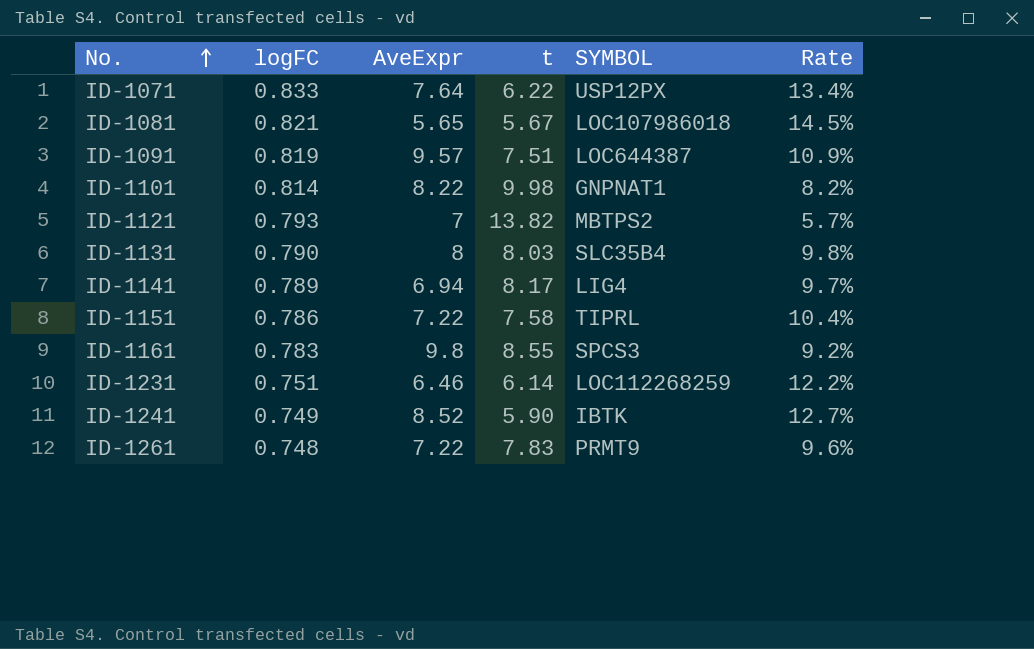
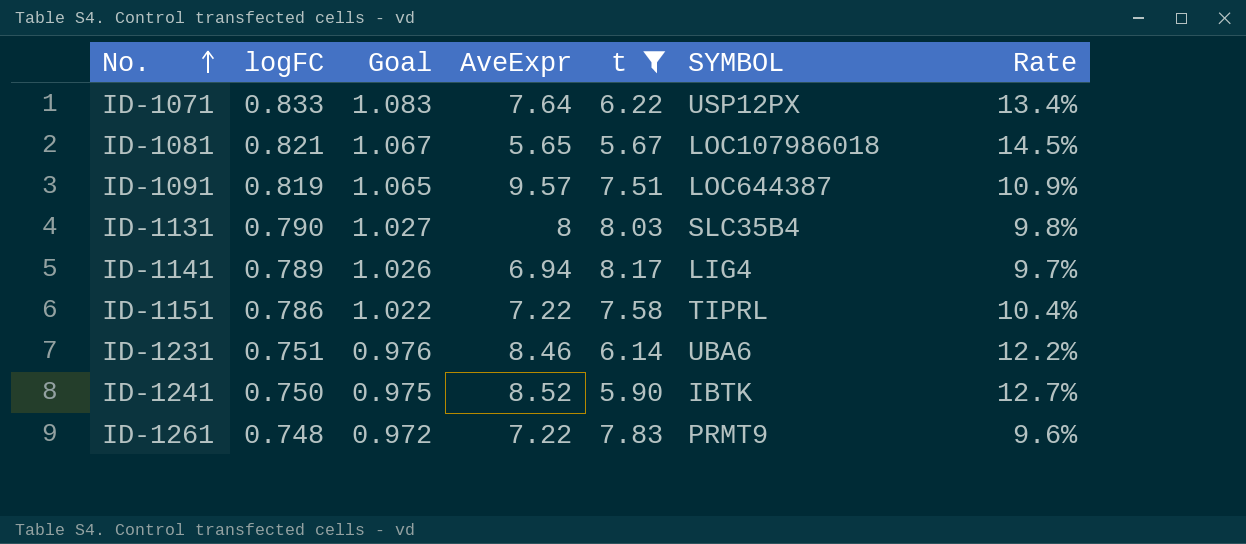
filter: none -> t <= 8.17
column Goal | formula: none -> [logFC] * 1.3
ID-1231 | AveExpr: 6.46 -> 8.46
ID-1231 | SYMBOL: LOC112268259 -> UBA6
ID-1241 | logFC: 0.749 -> 0.750

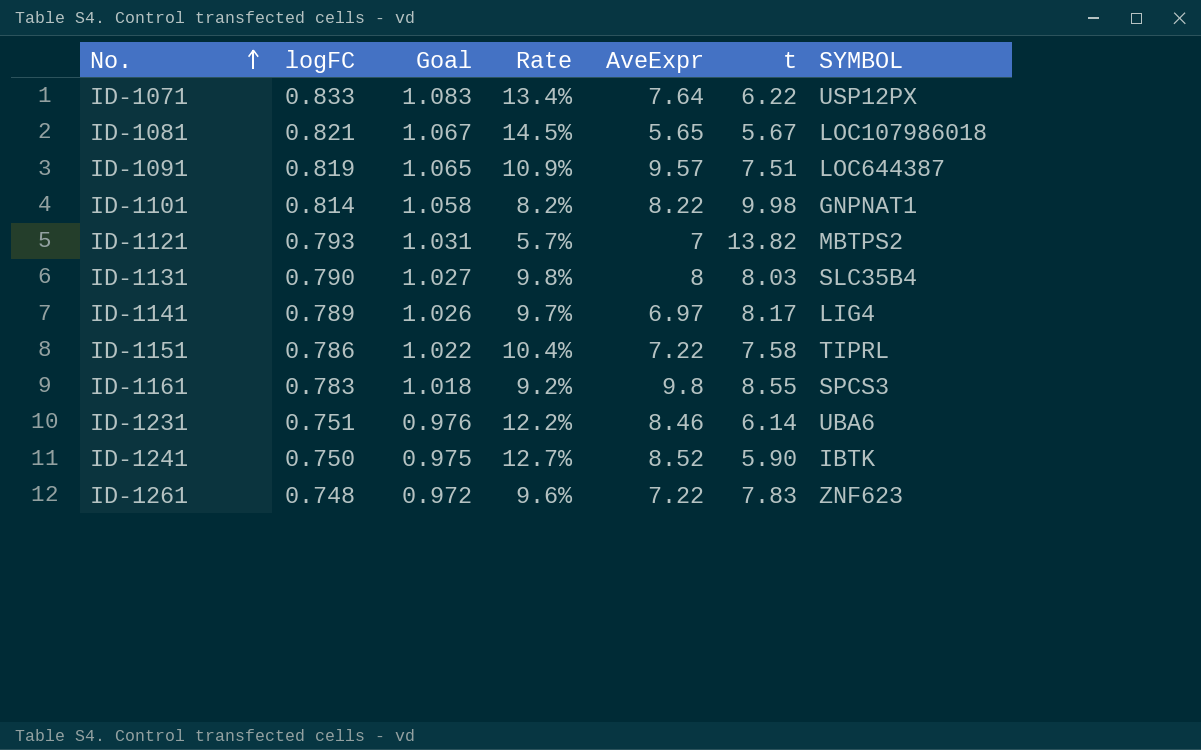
filter: t <= 8.17 -> none
column Rate | position: 7 -> 4
ID-1141 | AveExpr: 6.94 -> 6.97
ID-1261 | SYMBOL: PRMT9 -> ZNF623

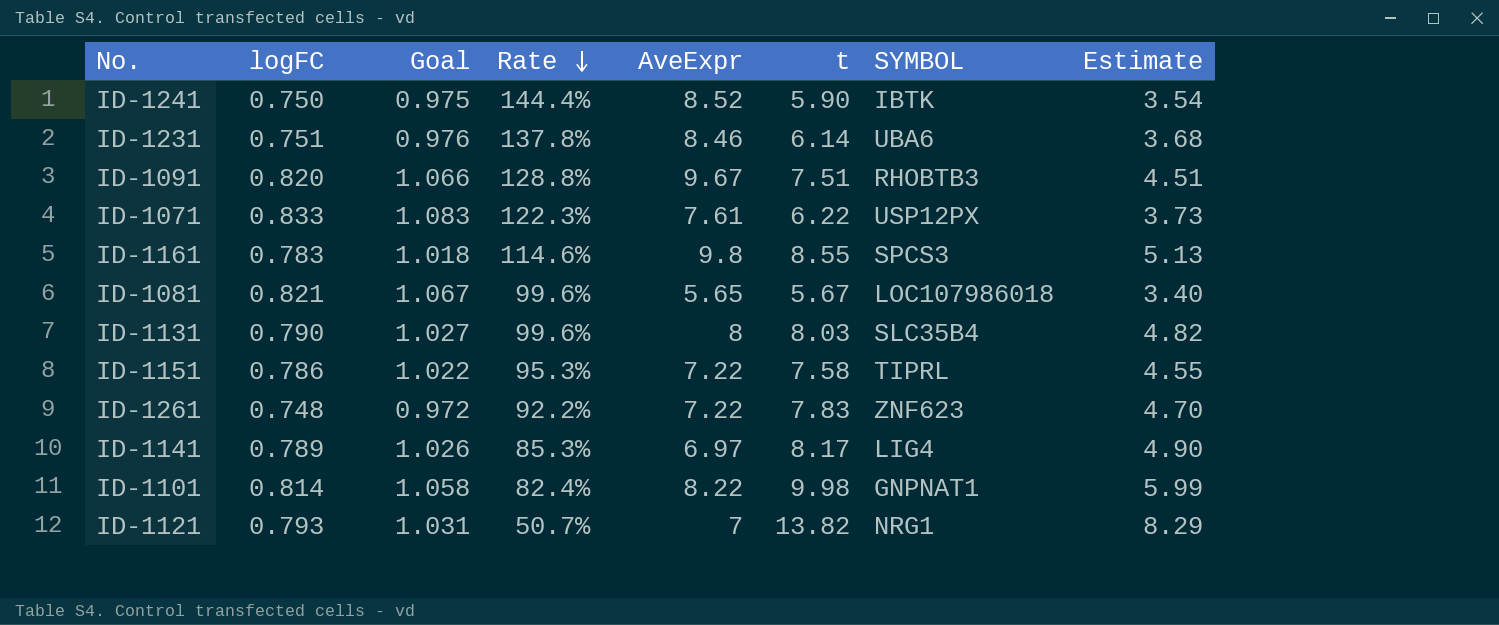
row order: No. ascending -> Rate descending
column Rate | formula: [logFC] / [t] -> [AveExpr] / [t]
column Estimate | formula: none -> [t] * 0.6
ID-1091 | logFC: 0.819 -> 0.820
ID-1091 | Goal: 1.065 -> 1.066
ID-1091 | AveExpr: 9.57 -> 9.67
ID-1091 | SYMBOL: LOC644387 -> RHOBTB3
ID-1071 | AveExpr: 7.64 -> 7.61
ID-1121 | SYMBOL: MBTPS2 -> NRG1

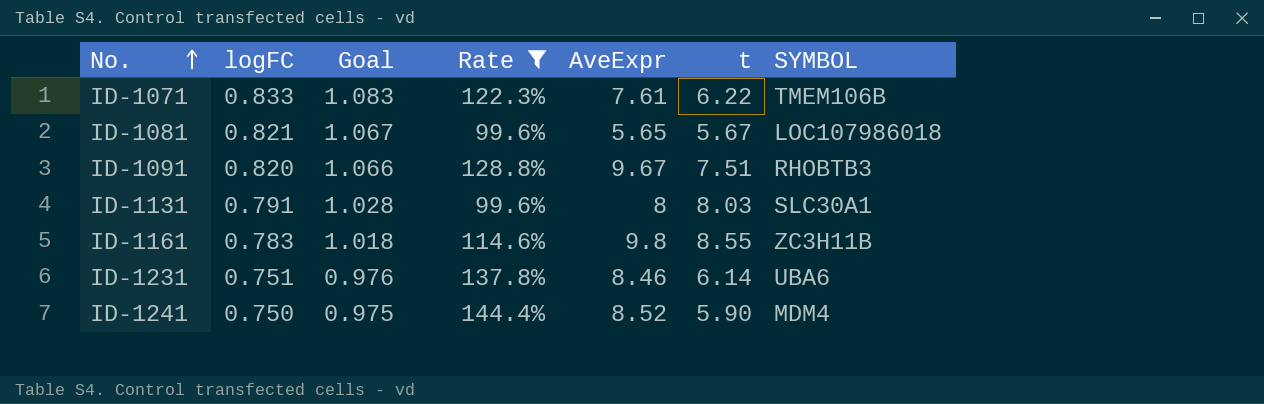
filter: none -> Rate >= 99.6%
row order: Rate descending -> No. ascending
column Estimate | formula: [t] * 0.6 -> none
ID-1071 | SYMBOL: USP12PX -> TMEM106B
ID-1131 | logFC: 0.790 -> 0.791
ID-1131 | Goal: 1.027 -> 1.028
ID-1131 | SYMBOL: SLC35B4 -> SLC30A1
ID-1161 | SYMBOL: SPCS3 -> ZC3H11B
ID-1241 | SYMBOL: IBTK -> MDM4

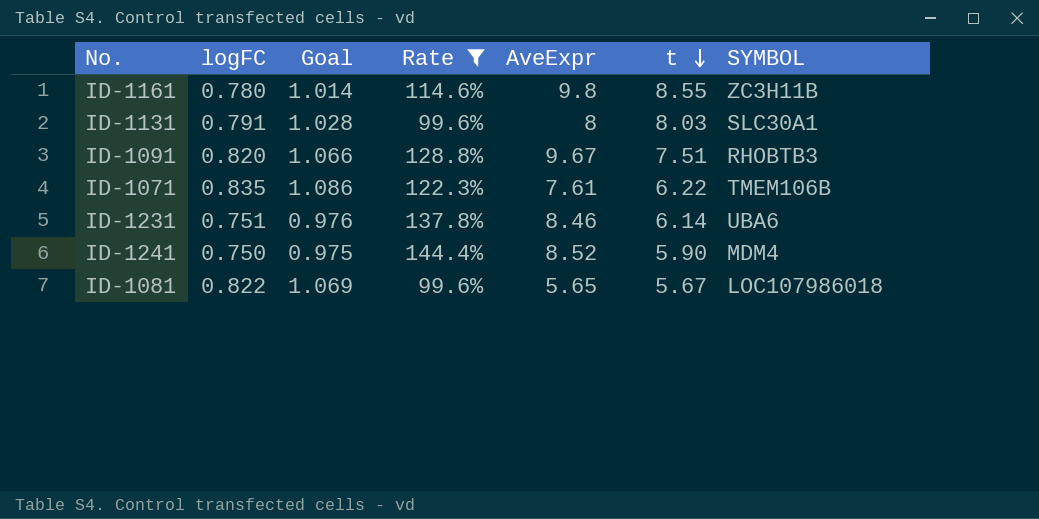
row order: No. ascending -> t descending
ID-1161 | logFC: 0.783 -> 0.780
ID-1161 | Goal: 1.018 -> 1.014
ID-1071 | logFC: 0.833 -> 0.835
ID-1071 | Goal: 1.083 -> 1.086
ID-1081 | logFC: 0.821 -> 0.822
ID-1081 | Goal: 1.067 -> 1.069

